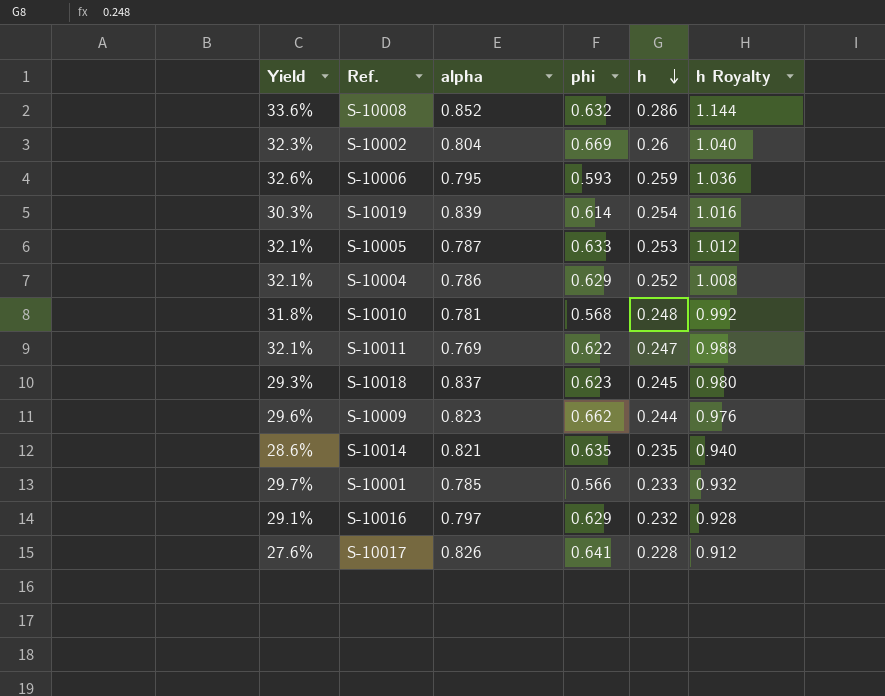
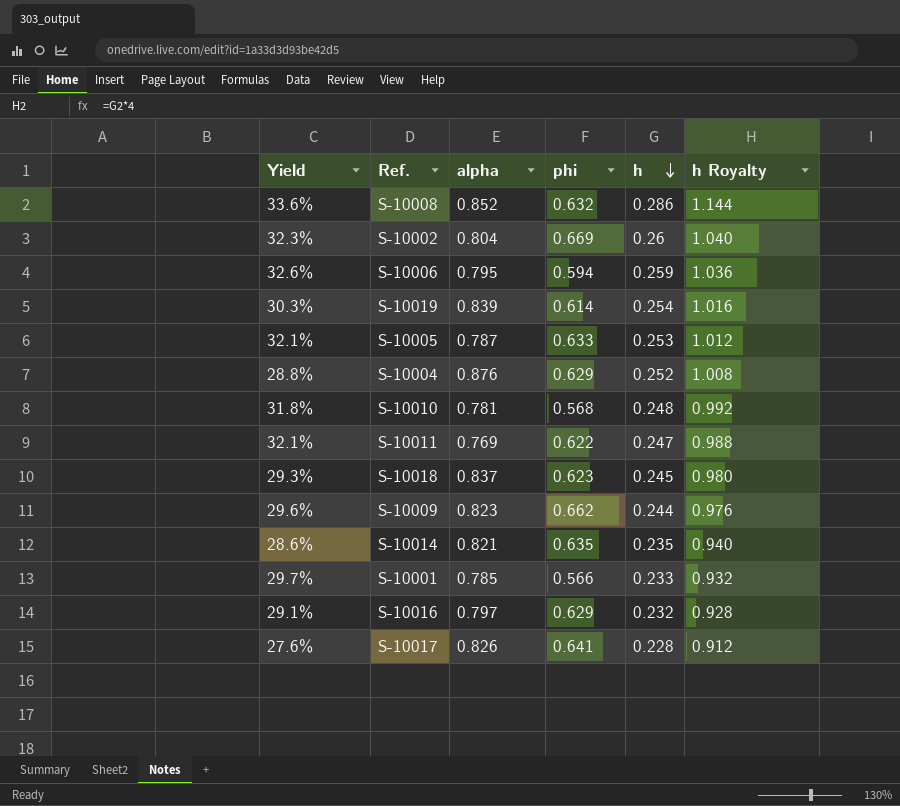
S-10006 | phi: 0.593 -> 0.594
S-10004 | Yield: 32.1% -> 28.8%
S-10004 | alpha: 0.786 -> 0.876

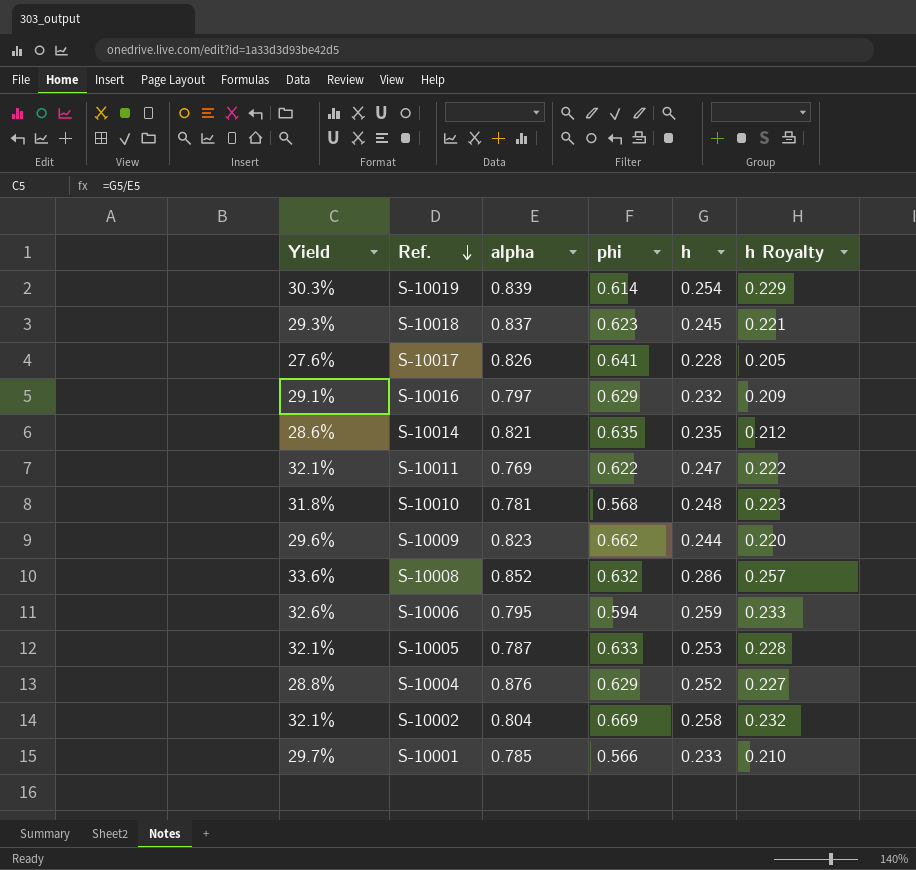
row order: h descending -> Ref. descending
column h Royalty | formula: [h] * 4 -> [h] * 0.9
S-10002 | Yield: 32.3% -> 32.1%
S-10002 | h: 0.26 -> 0.258

